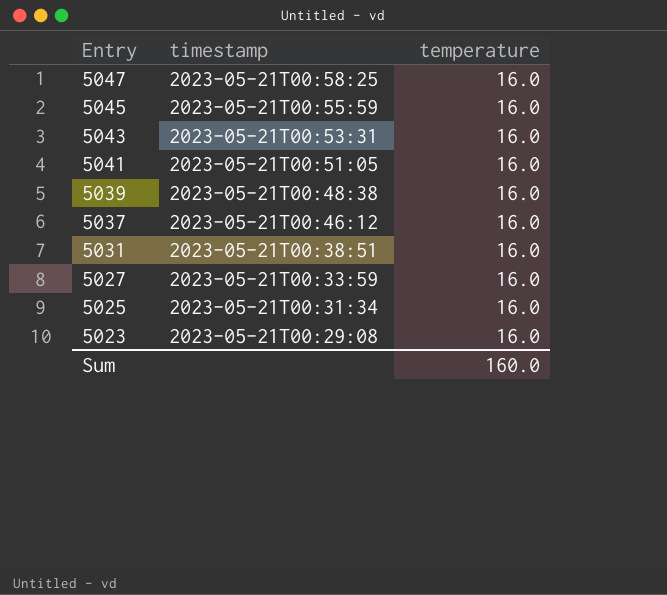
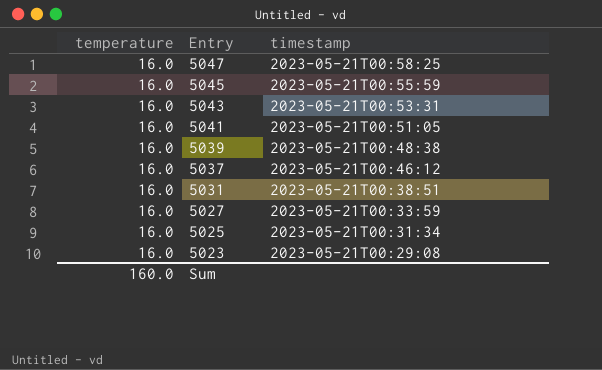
column temperature | position: 3 -> 1

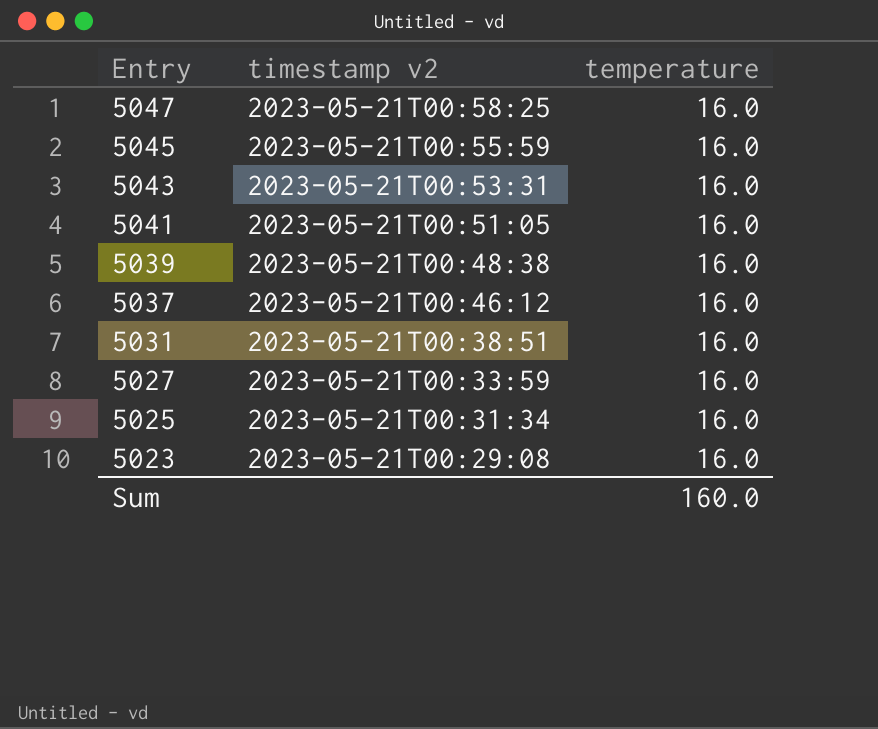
column name: timestamp -> timestamp v2
column temperature | position: 1 -> 3

